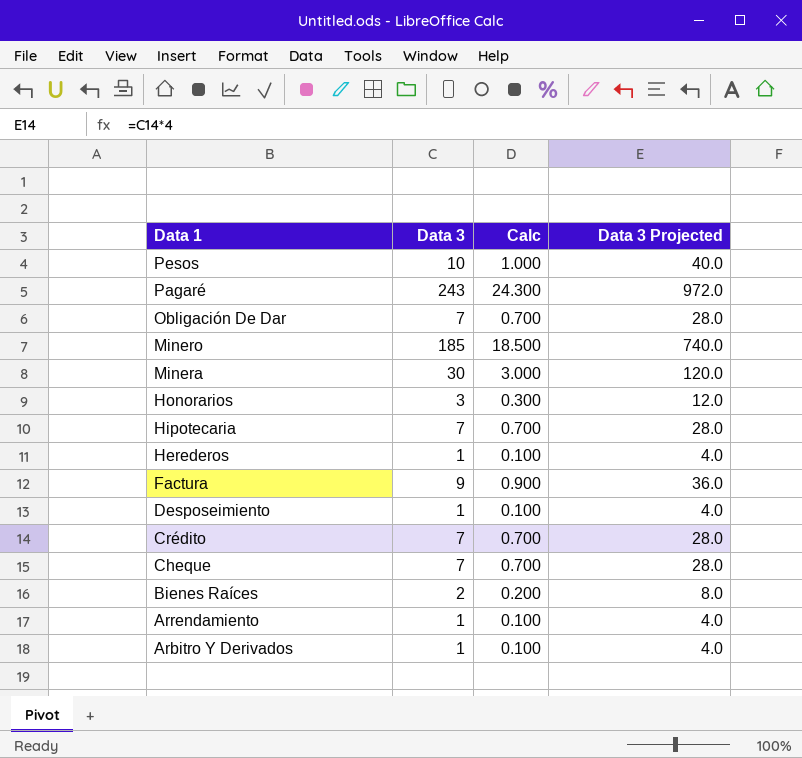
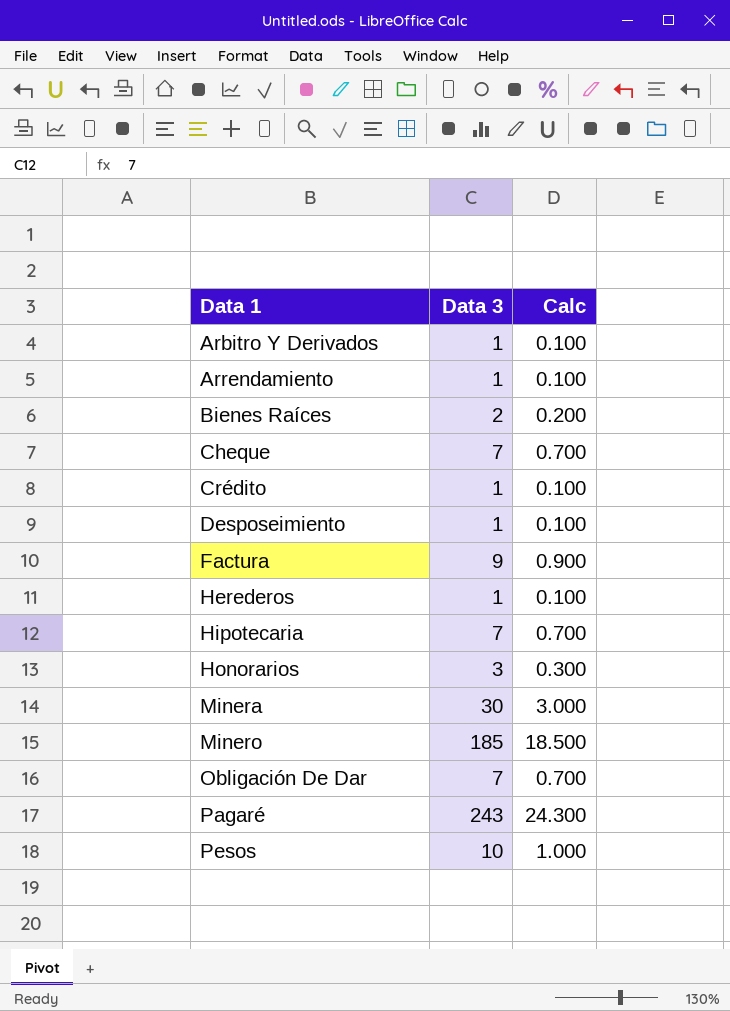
row order: Data 1 descending -> Data 1 ascending
column Data 3 Projected | formula: [Data 3] * 4 -> none
Crédito | Data 3: 7 -> 1
Crédito | Calc: 0.700 -> 0.100

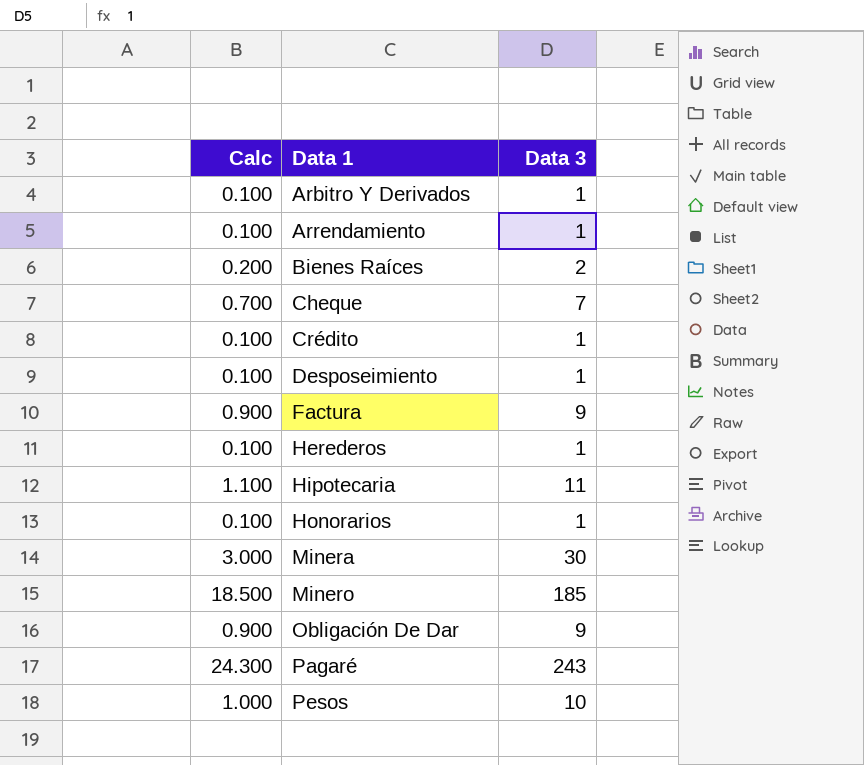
column Calc | position: 3 -> 1
Hipotecaria | Calc: 0.700 -> 1.100
Hipotecaria | Data 3: 7 -> 11
Honorarios | Calc: 0.300 -> 0.100
Honorarios | Data 3: 3 -> 1
Obligación De Dar | Calc: 0.700 -> 0.900
Obligación De Dar | Data 3: 7 -> 9

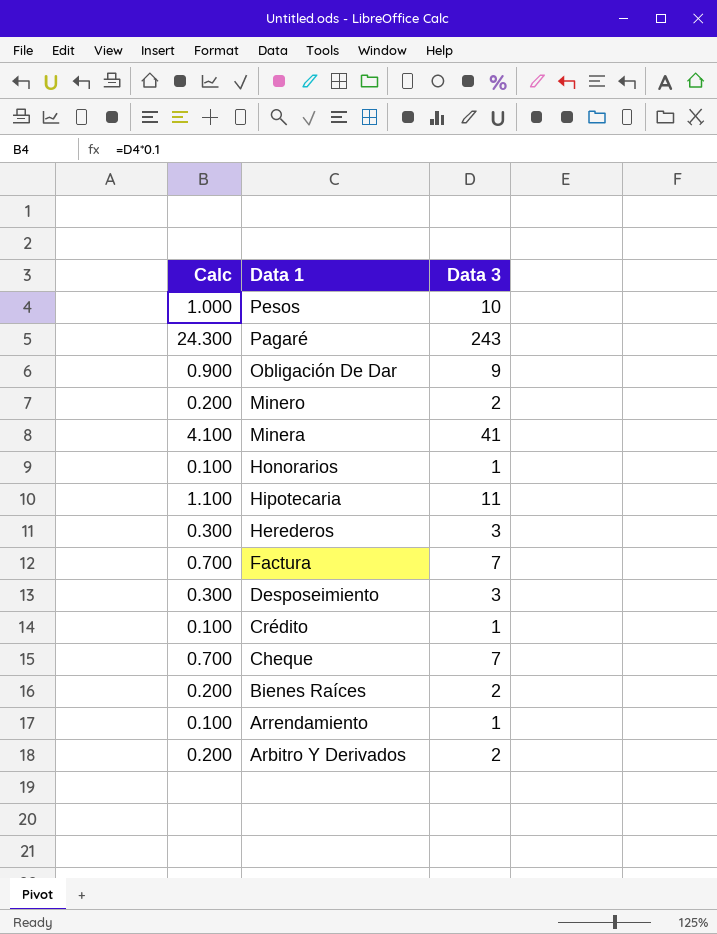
row order: Data 1 ascending -> Data 1 descending
Minero | Calc: 18.500 -> 0.200
Minero | Data 3: 185 -> 2
Minera | Calc: 3.000 -> 4.100
Minera | Data 3: 30 -> 41
Herederos | Calc: 0.100 -> 0.300
Herederos | Data 3: 1 -> 3
Factura | Calc: 0.900 -> 0.700
Factura | Data 3: 9 -> 7
Desposeimiento | Calc: 0.100 -> 0.300
Desposeimiento | Data 3: 1 -> 3
Arbitro Y Derivados | Calc: 0.100 -> 0.200
Arbitro Y Derivados | Data 3: 1 -> 2

